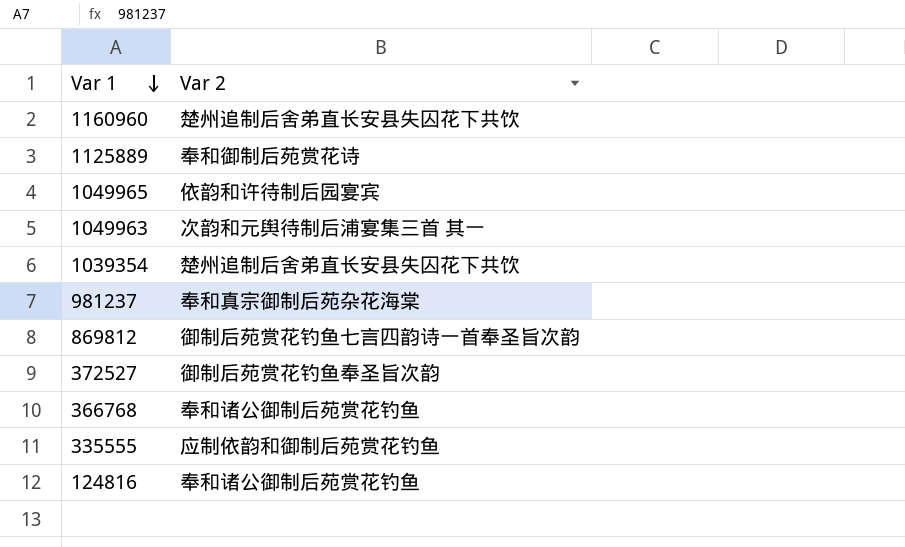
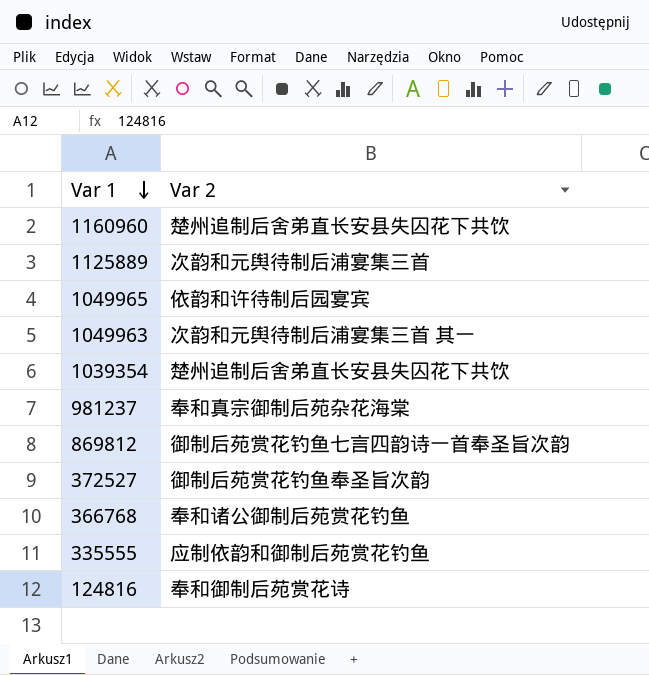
1125889 | Var 2: 奉和御制后苑赏花诗 -> 次韵和元舆待制后浦宴集三首
124816 | Var 2: 奉和诸公御制后苑赏花钓鱼 -> 奉和御制后苑赏花诗

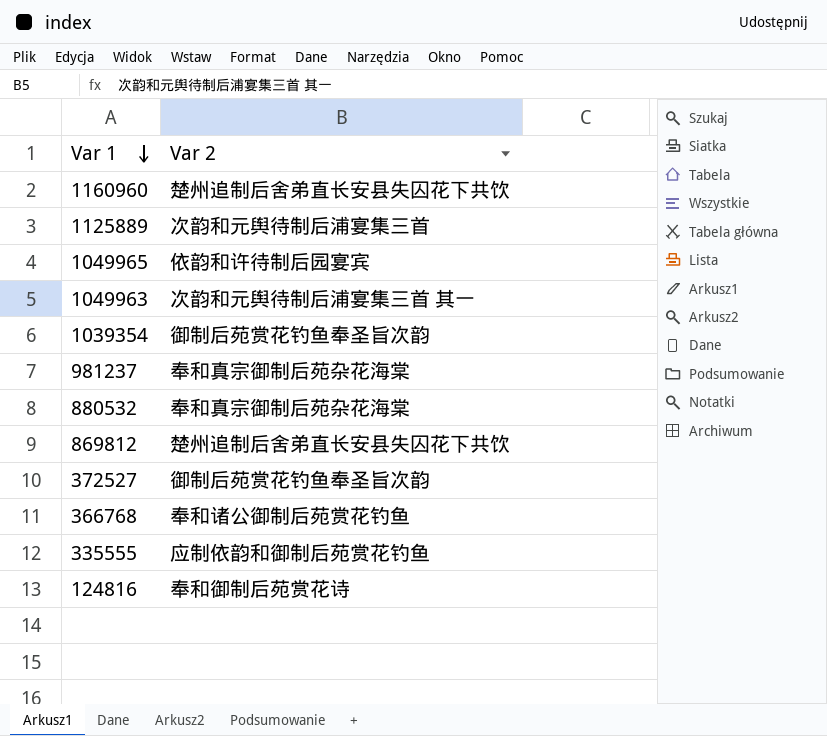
1039354 | Var 2: 楚州追制后舍弟直长安县失囚花下共饮 -> 御制后苑赏花钓鱼奉圣旨次韵
row 880532: none -> 奉和真宗御制后苑杂花海棠
869812 | Var 2: 御制后苑赏花钓鱼七言四韵诗一首奉圣旨次韵 -> 楚州追制后舍弟直长安县失囚花下共饮

